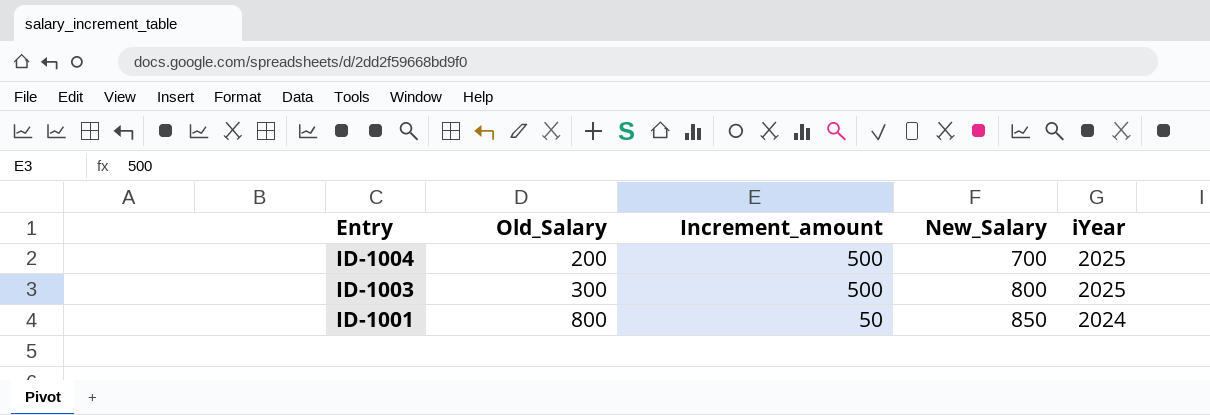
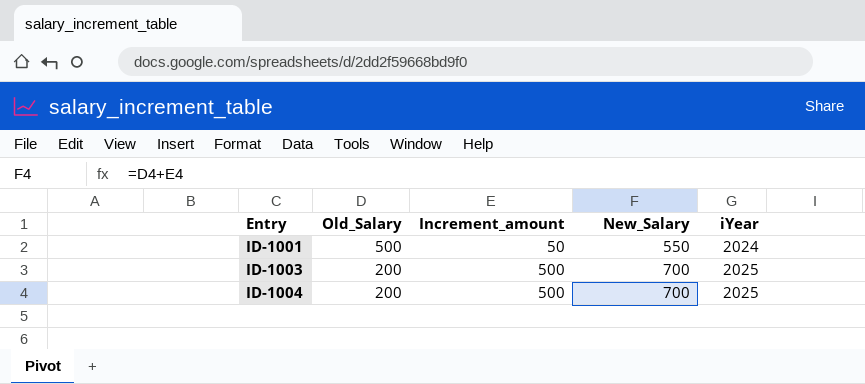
row order: Entry descending -> Entry ascending
ID-1001 | Old_Salary: 800 -> 500
ID-1001 | New_Salary: 850 -> 550
ID-1003 | Old_Salary: 300 -> 200
ID-1003 | New_Salary: 800 -> 700

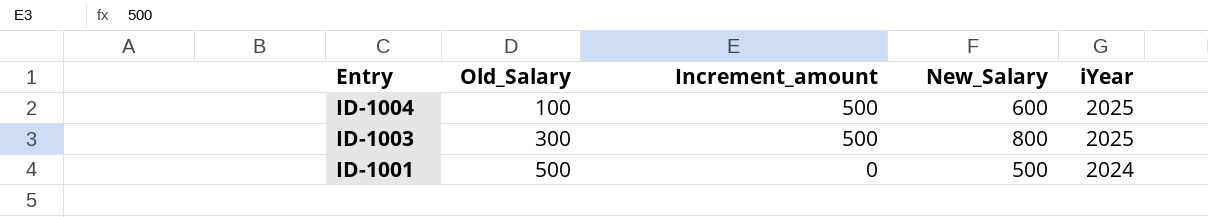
row order: Entry ascending -> Entry descending
ID-1004 | Old_Salary: 200 -> 100
ID-1004 | New_Salary: 700 -> 600
ID-1003 | Old_Salary: 200 -> 300
ID-1003 | New_Salary: 700 -> 800
ID-1001 | Increment_amount: 50 -> 0
ID-1001 | New_Salary: 550 -> 500

